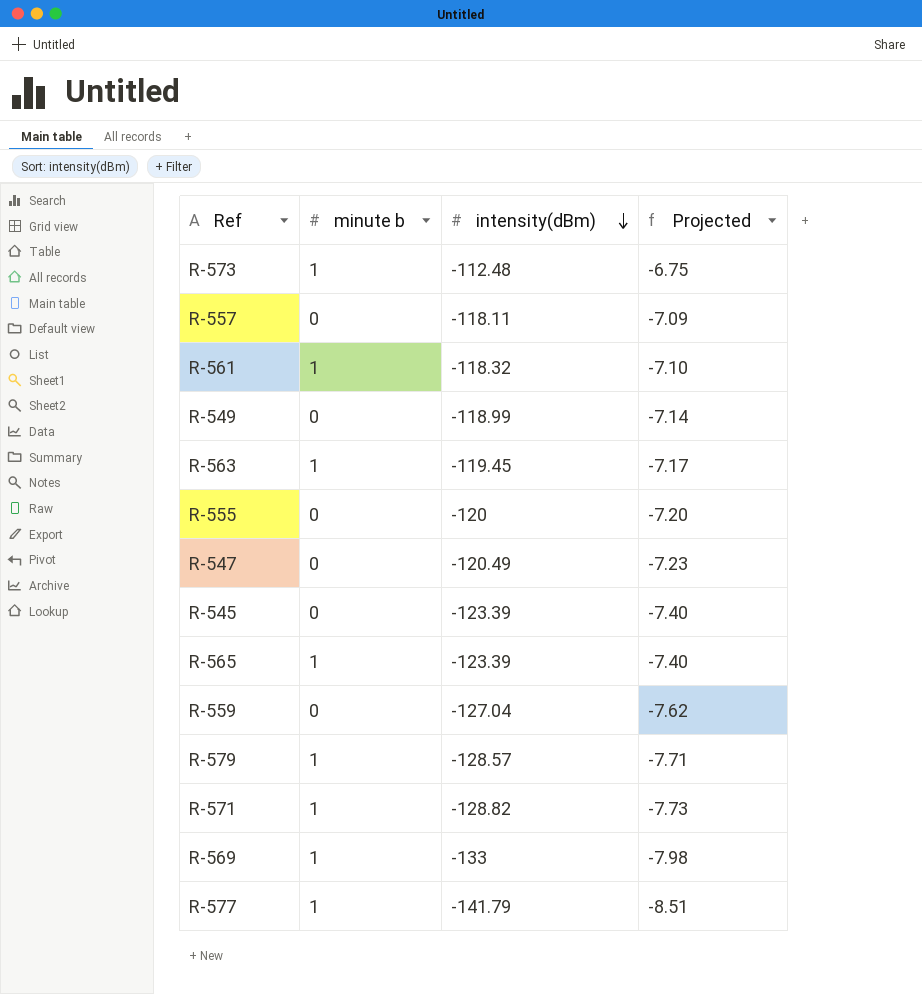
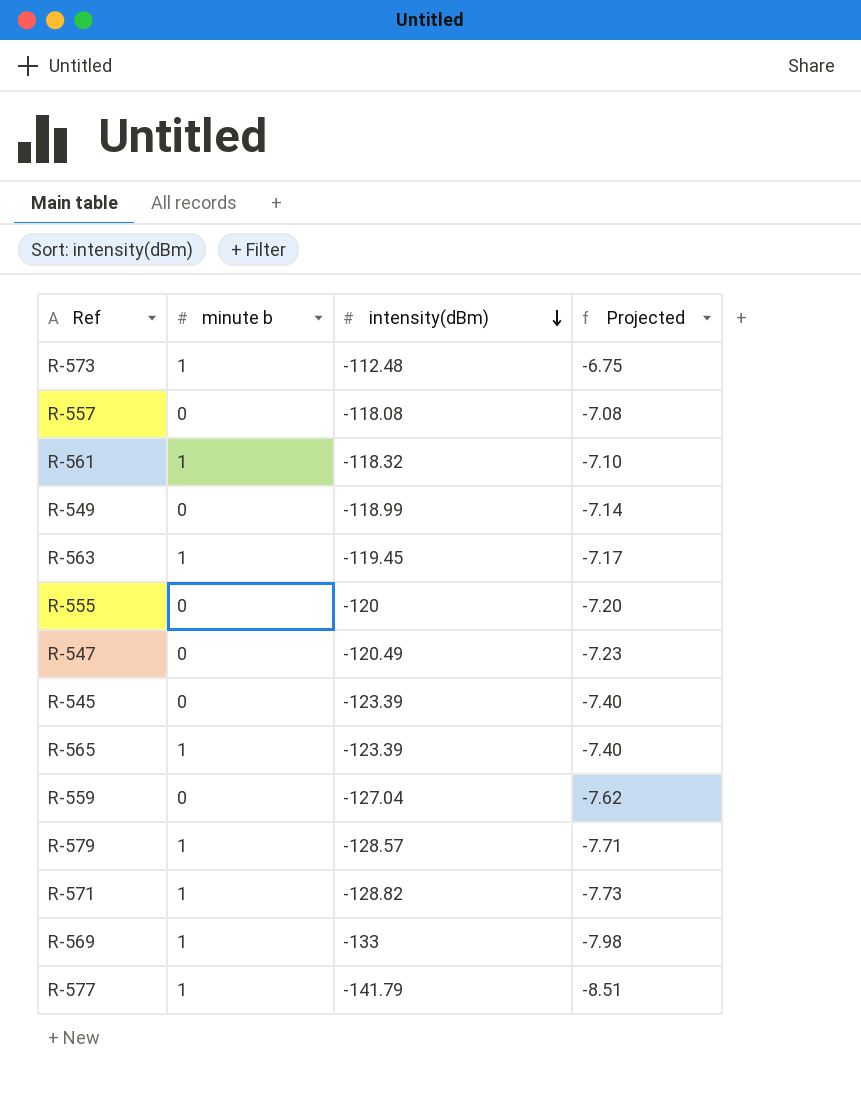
R-557 | intensity(dBm): -118.11 -> -118.08
R-557 | Projected: -7.09 -> -7.08

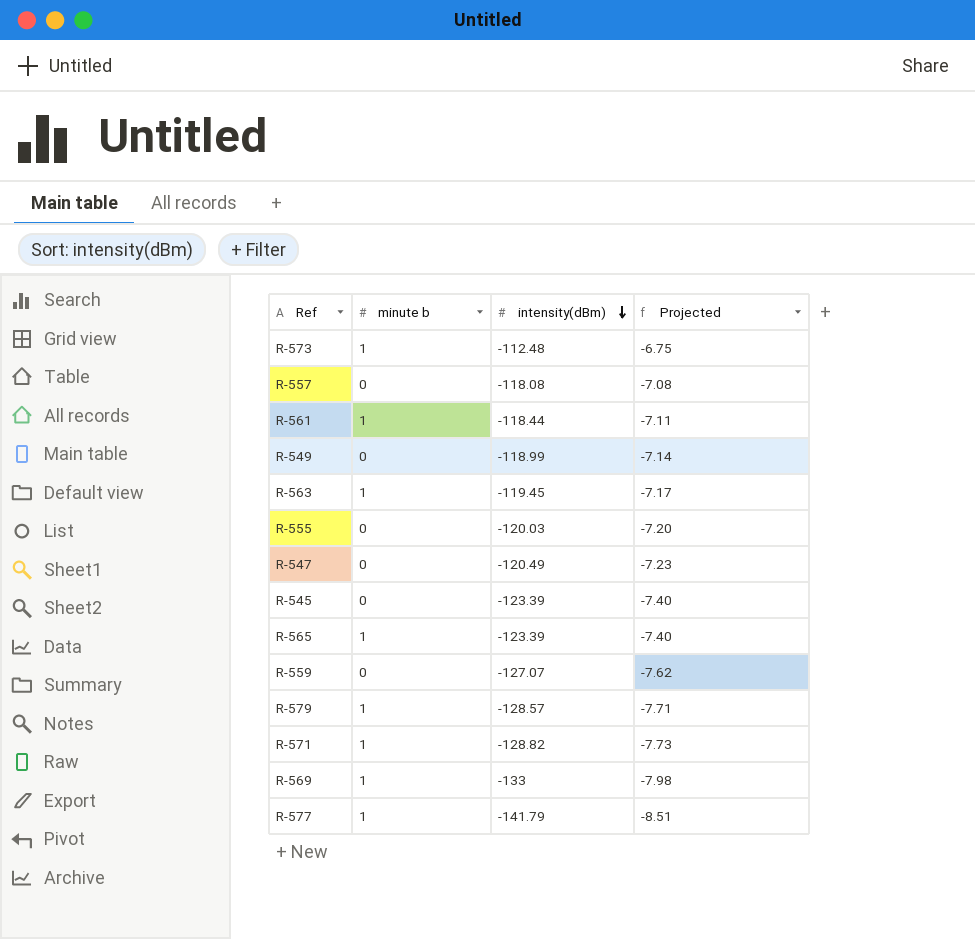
R-561 | intensity(dBm): -118.32 -> -118.44
R-561 | Projected: -7.10 -> -7.11
R-555 | intensity(dBm): -120 -> -120.03
R-559 | intensity(dBm): -127.04 -> -127.07

